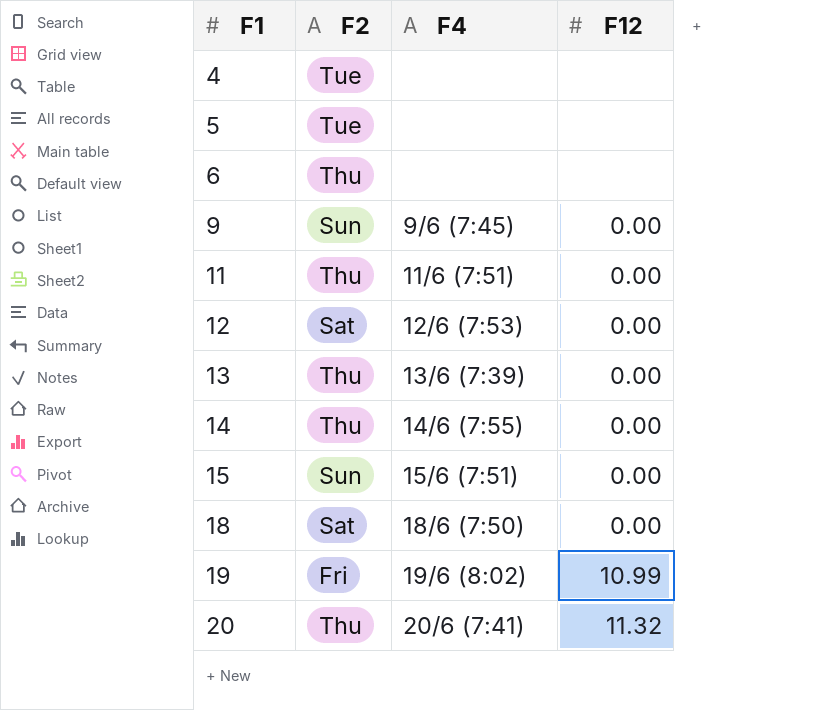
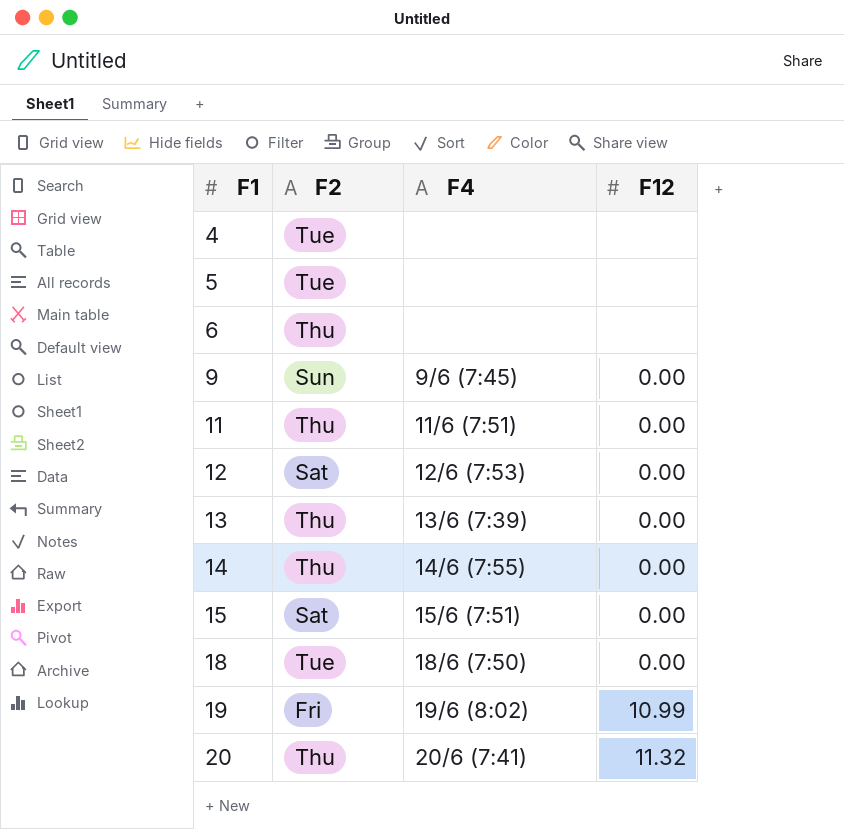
15 | F2: Sun -> Sat
18 | F2: Sat -> Tue

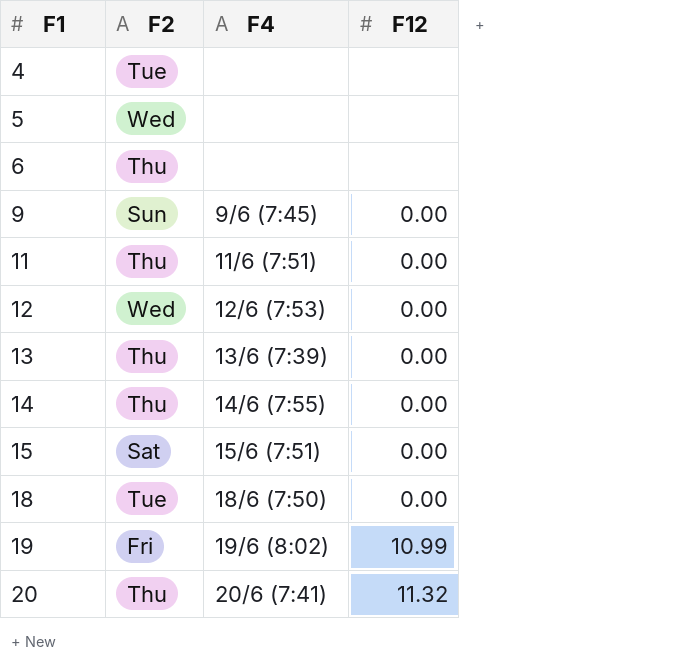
5 | F2: Tue -> Wed
12 | F2: Sat -> Wed

